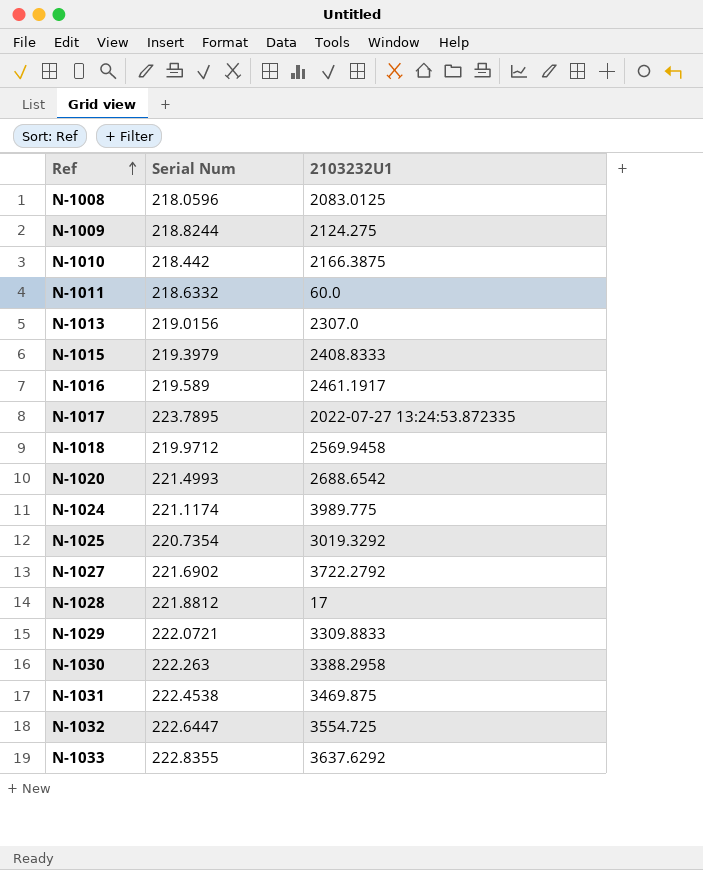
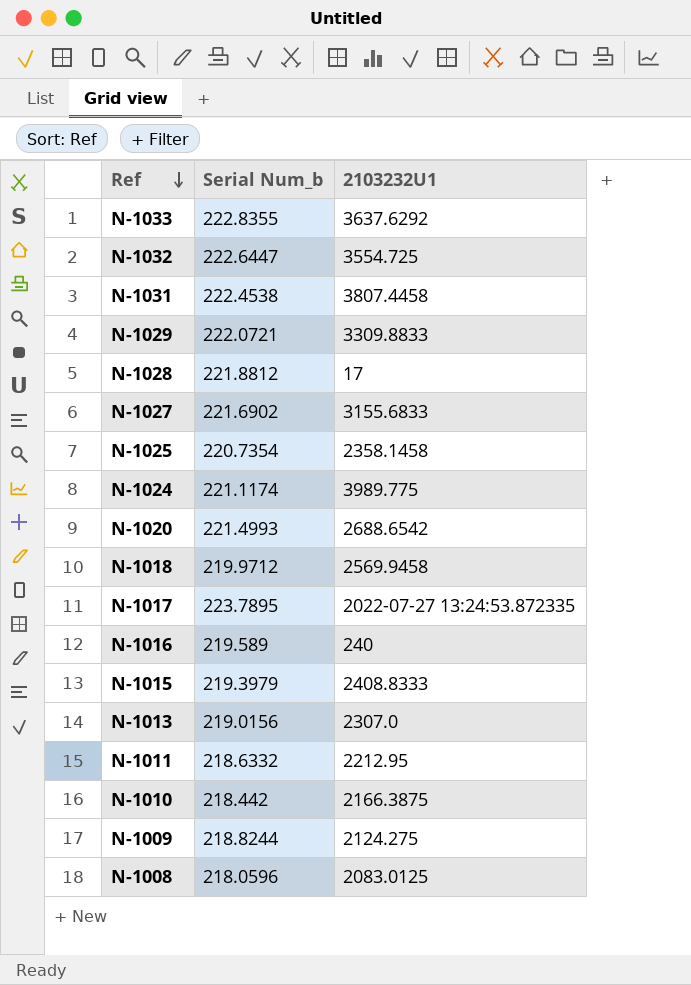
row order: Ref ascending -> Ref descending
column name: Serial Num -> Serial Num_b
row N-1030: 222.263 | 3388.2958 -> none
N-1031 | 2103232U1: 3469.875 -> 3807.4458
N-1027 | 2103232U1: 3722.2792 -> 3155.6833
N-1025 | 2103232U1: 3019.3292 -> 2358.1458
N-1016 | 2103232U1: 2461.1917 -> 240
N-1011 | 2103232U1: 60.0 -> 2212.95

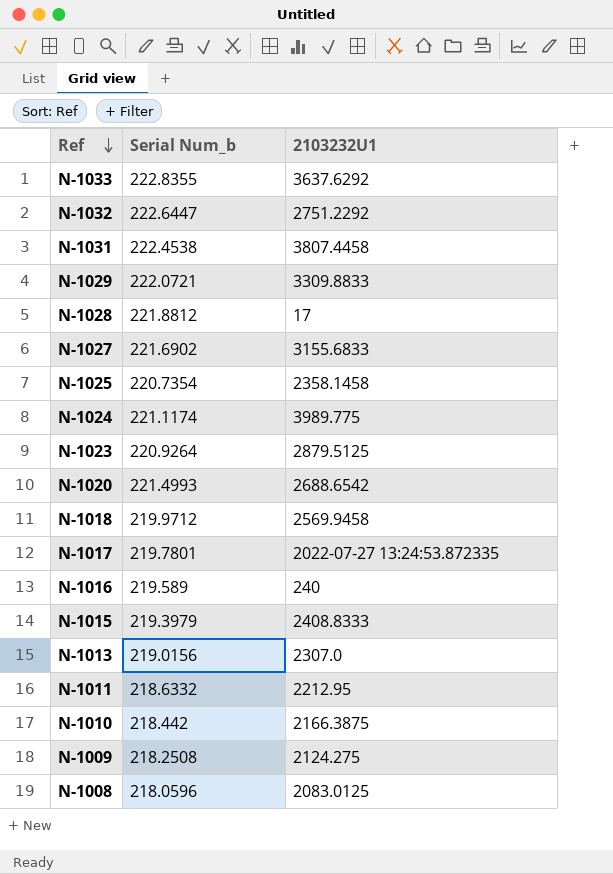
N-1032 | 2103232U1: 3554.725 -> 2751.2292
row N-1023: none -> 220.9264 | 2879.5125
N-1017 | Serial Num_b: 223.7895 -> 219.7801
N-1009 | Serial Num_b: 218.8244 -> 218.2508

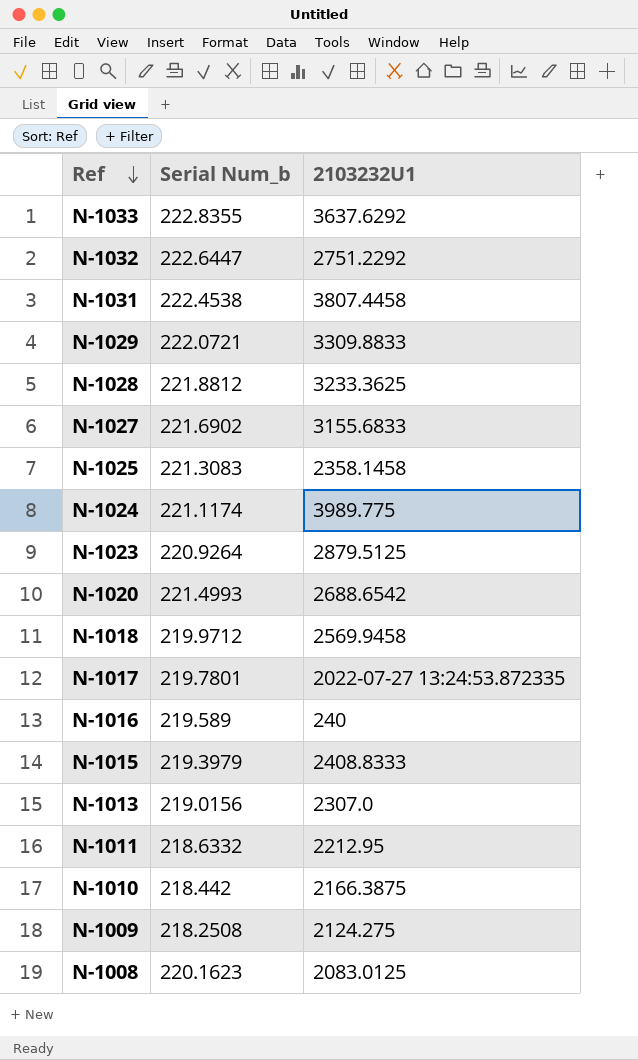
N-1028 | 2103232U1: 17 -> 3233.3625
N-1025 | Serial Num_b: 220.7354 -> 221.3083
N-1008 | Serial Num_b: 218.0596 -> 220.1623

